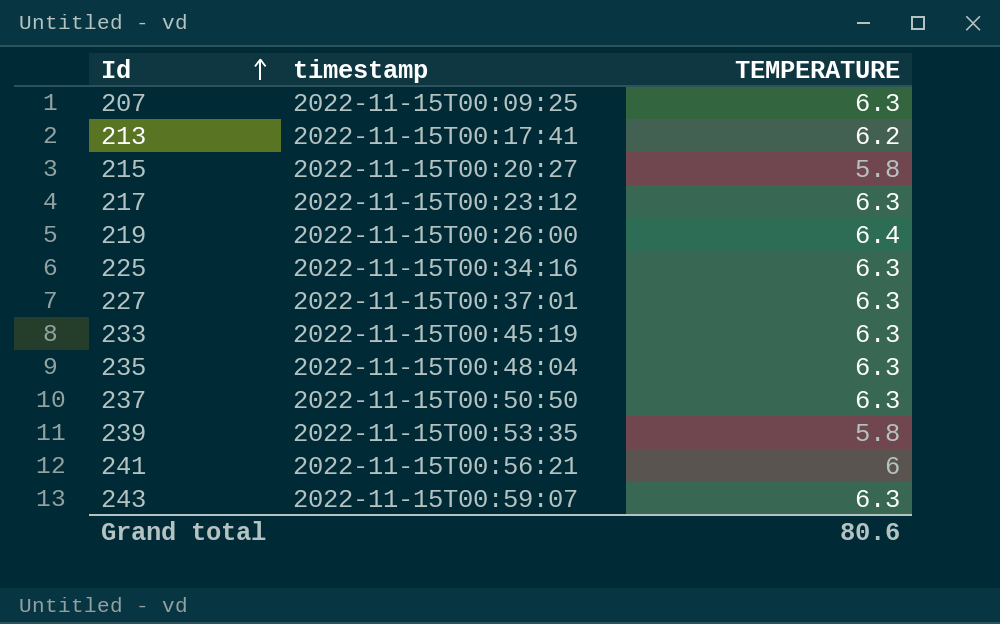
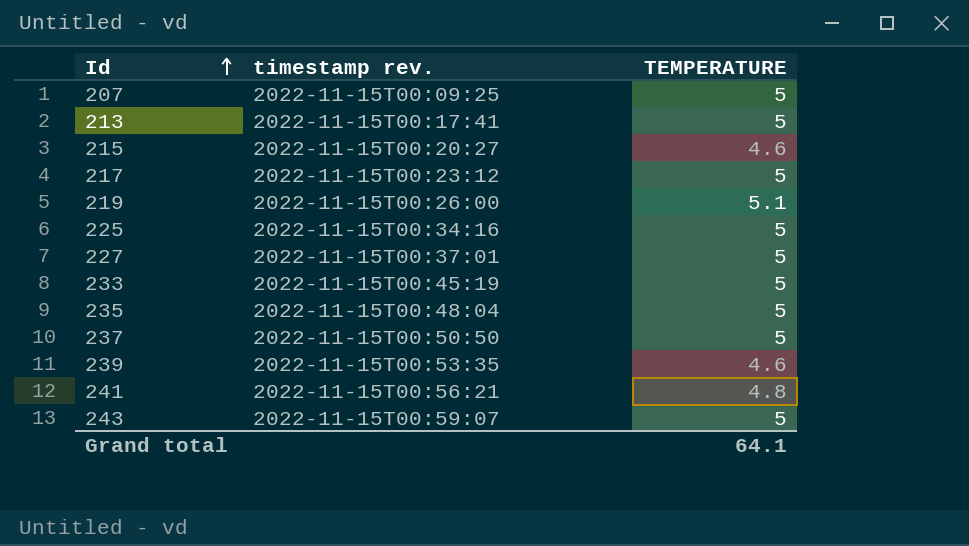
column name: timestamp -> timestamp rev.
207 | TEMPERATURE: 6.3 -> 5
213 | TEMPERATURE: 6.2 -> 5
215 | TEMPERATURE: 5.8 -> 4.6
217 | TEMPERATURE: 6.3 -> 5
219 | TEMPERATURE: 6.4 -> 5.1
225 | TEMPERATURE: 6.3 -> 5
227 | TEMPERATURE: 6.3 -> 5
233 | TEMPERATURE: 6.3 -> 5
235 | TEMPERATURE: 6.3 -> 5
237 | TEMPERATURE: 6.3 -> 5
239 | TEMPERATURE: 5.8 -> 4.6
241 | TEMPERATURE: 6 -> 4.8
243 | TEMPERATURE: 6.3 -> 5
Grand total | TEMPERATURE: 80.6 -> 64.1

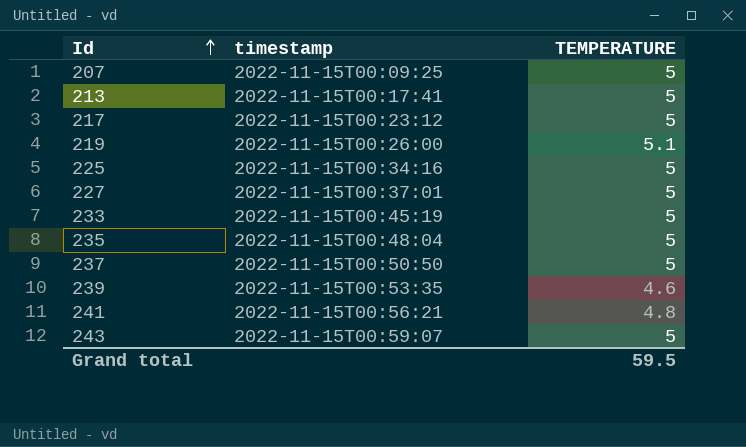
column name: timestamp rev. -> timestamp
row 215: 2022-11-15T00:20:27 | 4.6 -> none
Grand total | TEMPERATURE: 64.1 -> 59.5

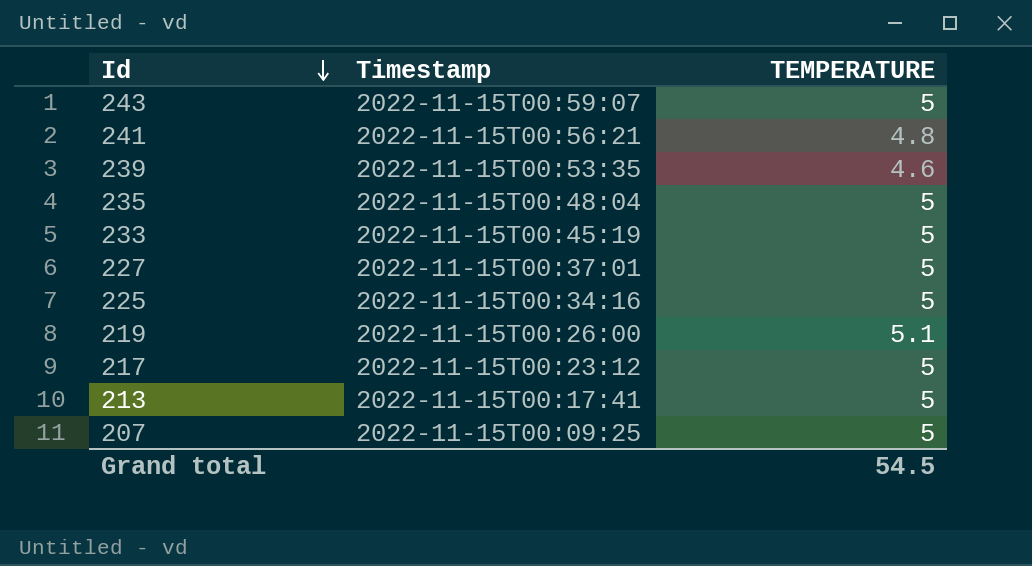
row order: Id ascending -> Id descending
column name: timestamp -> Timestamp
row 237: 2022-11-15T00:50:50 | 5 -> none
Grand total | TEMPERATURE: 59.5 -> 54.5

